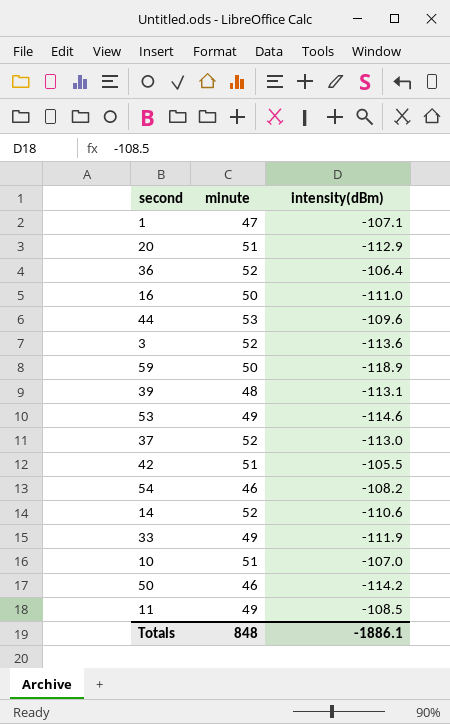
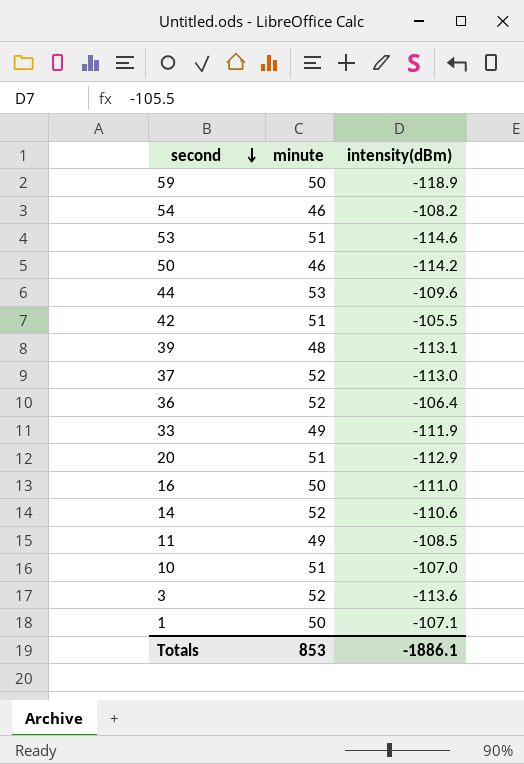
row order: none -> second descending
53 | minute: 49 -> 51
1 | minute: 47 -> 50
Totals | minute: 848 -> 853

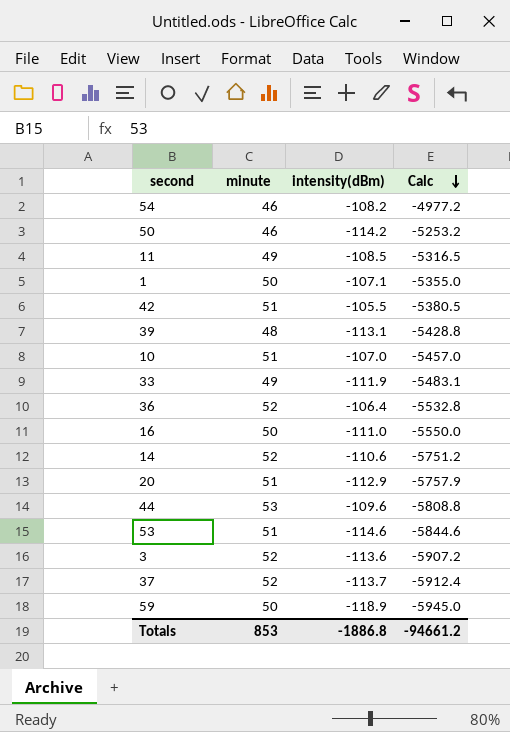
row order: second descending -> Calc descending
column Calc | formula: none -> [minute] * [intensity(dBm)]
37 | intensity(dBm): -113.0 -> -113.7
Totals | intensity(dBm): -1886.1 -> -1886.8

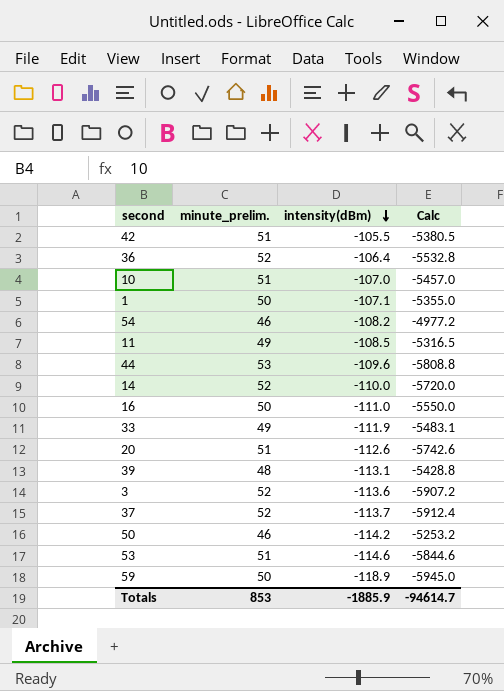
row order: Calc descending -> intensity(dBm) descending
column name: minute -> minute_prelim.
14 | intensity(dBm): -110.6 -> -110.0
14 | Calc: -5751.2 -> -5720.0
20 | intensity(dBm): -112.9 -> -112.6
20 | Calc: -5757.9 -> -5742.6
Totals | intensity(dBm): -1886.8 -> -1885.9
Totals | Calc: -94661.2 -> -94614.7

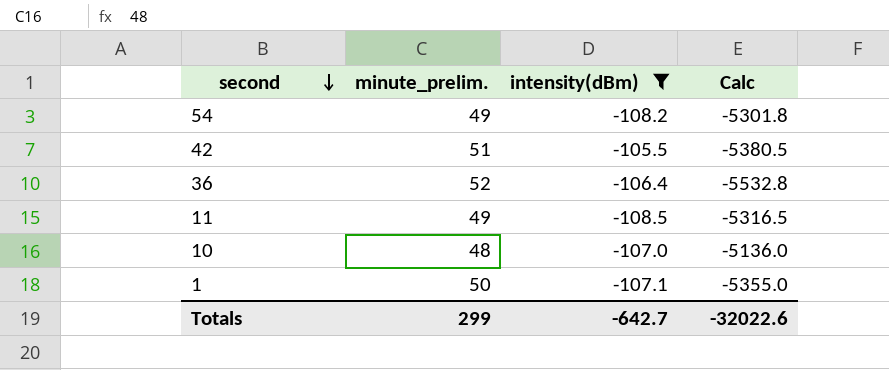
filter: none -> intensity(dBm) >= -108.5
row order: intensity(dBm) descending -> second descending
54 | minute_prelim.: 46 -> 49
54 | Calc: -4977.2 -> -5301.8
10 | minute_prelim.: 51 -> 48
10 | Calc: -5457.0 -> -5136.0
Totals | minute_prelim.: 853 -> 299
Totals | intensity(dBm): -1885.9 -> -642.7
Totals | Calc: -94614.7 -> -32022.6

